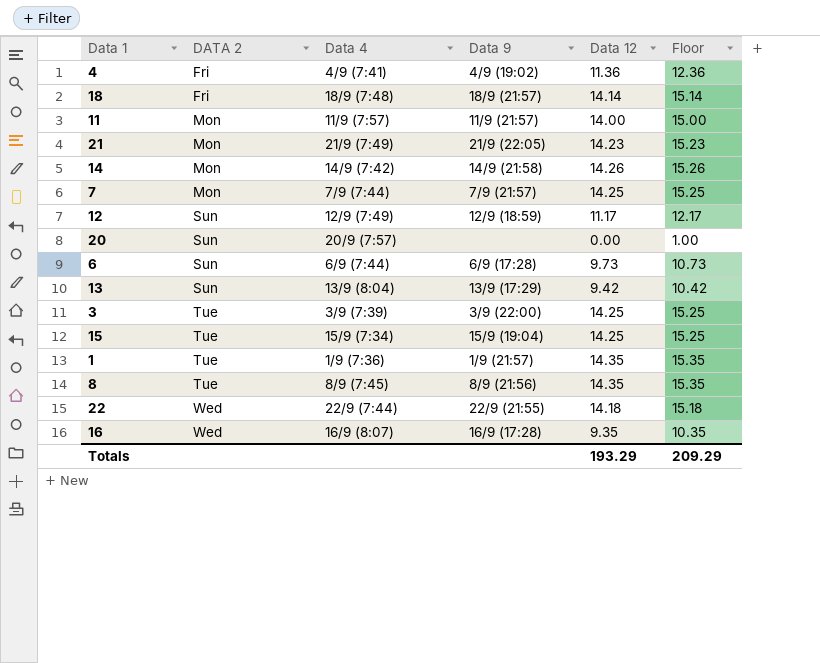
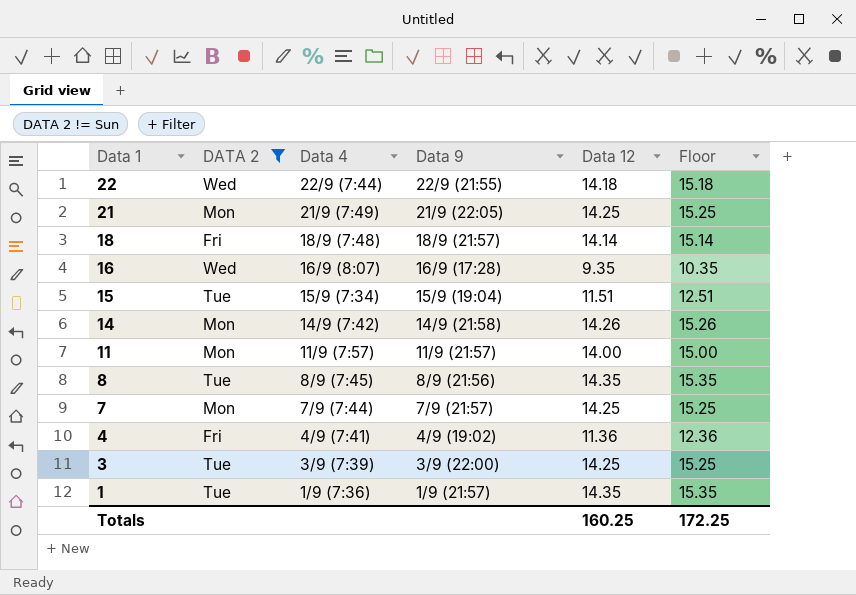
filter: none -> DATA 2 != Sun
row order: DATA 2 ascending -> Data 1 descending
21 | Data 12: 14.23 -> 14.25
21 | Floor: 15.23 -> 15.25
15 | Data 12: 14.25 -> 11.51
15 | Floor: 15.25 -> 12.51
Totals | Data 12: 193.29 -> 160.25
Totals | Floor: 209.29 -> 172.25

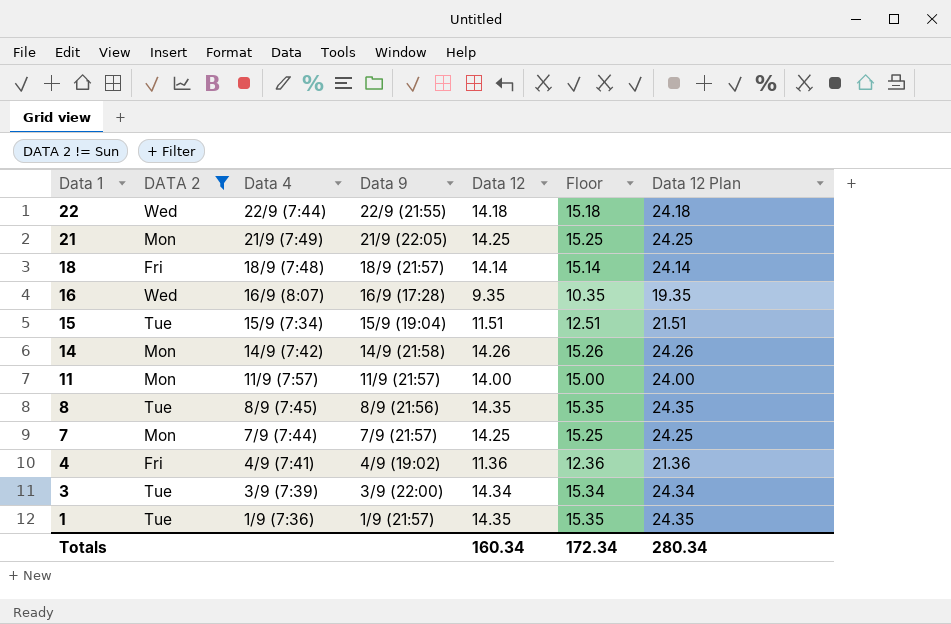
column Data 12 Plan | formula: none -> [Data 12] + 10
3 | Data 12: 14.25 -> 14.34
3 | Floor: 15.25 -> 15.34
Totals | Data 12: 160.25 -> 160.34
Totals | Floor: 172.25 -> 172.34

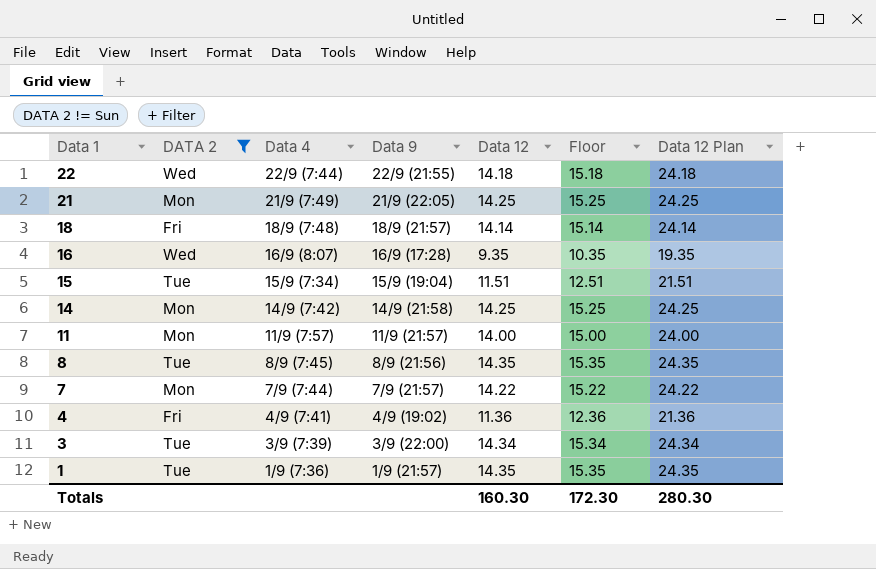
14 | Data 12: 14.26 -> 14.25
14 | Floor: 15.26 -> 15.25
14 | Data 12 Plan: 24.26 -> 24.25
7 | Data 12: 14.25 -> 14.22
7 | Floor: 15.25 -> 15.22
7 | Data 12 Plan: 24.25 -> 24.22
Totals | Data 12: 160.34 -> 160.30
Totals | Floor: 172.34 -> 172.30
Totals | Data 12 Plan: 280.34 -> 280.30

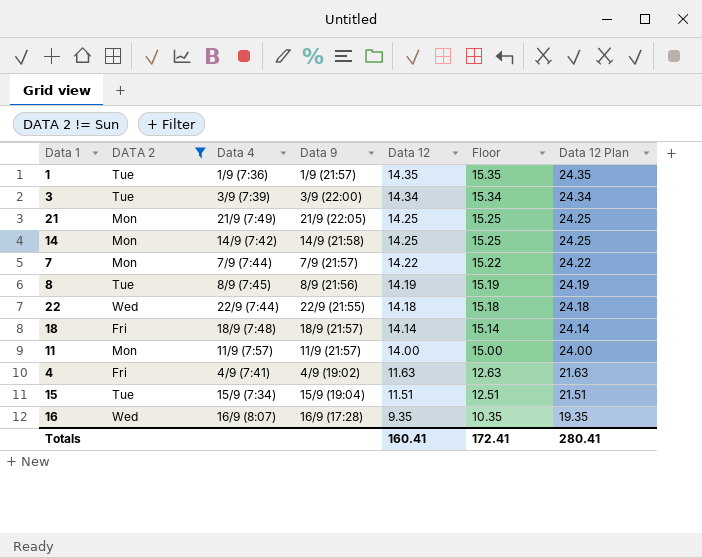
row order: Data 1 descending -> Data 12 descending
8 | Data 12: 14.35 -> 14.19
8 | Floor: 15.35 -> 15.19
8 | Data 12 Plan: 24.35 -> 24.19
4 | Data 12: 11.36 -> 11.63
4 | Floor: 12.36 -> 12.63
4 | Data 12 Plan: 21.36 -> 21.63
Totals | Data 12: 160.30 -> 160.41
Totals | Floor: 172.30 -> 172.41
Totals | Data 12 Plan: 280.30 -> 280.41

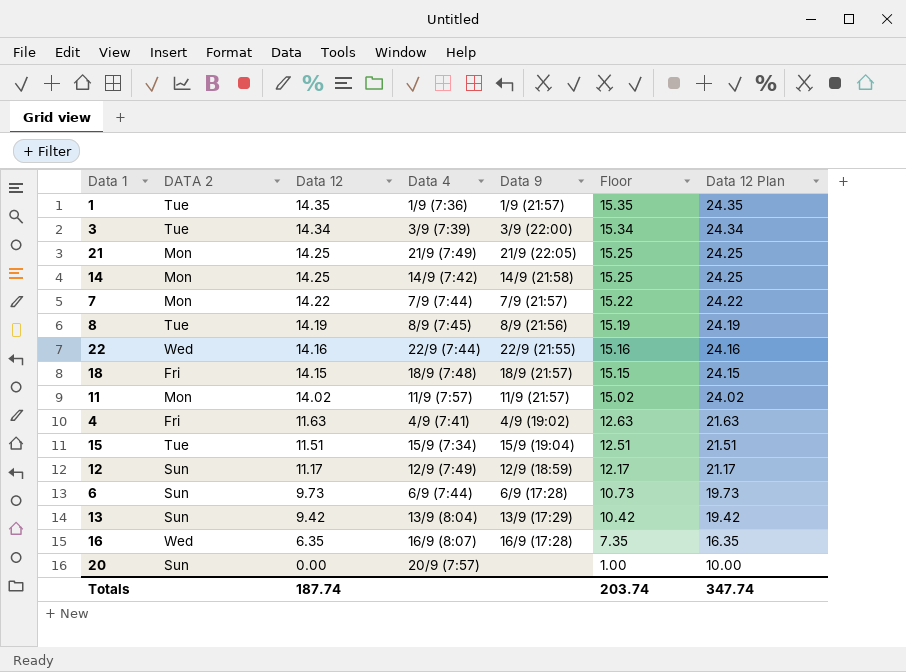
filter: DATA 2 != Sun -> none
column Data 12 | position: 5 -> 3
22 | Data 12: 14.18 -> 14.16
22 | Floor: 15.18 -> 15.16
22 | Data 12 Plan: 24.18 -> 24.16
18 | Data 12: 14.14 -> 14.15
18 | Floor: 15.14 -> 15.15
18 | Data 12 Plan: 24.14 -> 24.15
11 | Data 12: 14.00 -> 14.02
11 | Floor: 15.00 -> 15.02
11 | Data 12 Plan: 24.00 -> 24.02
16 | Data 12: 9.35 -> 6.35
16 | Floor: 10.35 -> 7.35
16 | Data 12 Plan: 19.35 -> 16.35
Totals | Data 12: 160.41 -> 187.74
Totals | Floor: 172.41 -> 203.74
Totals | Data 12 Plan: 280.41 -> 347.74

